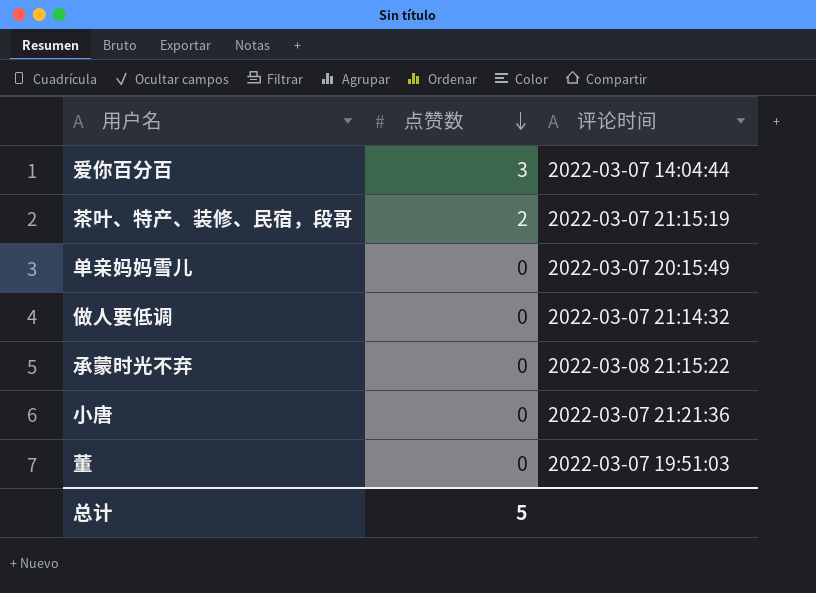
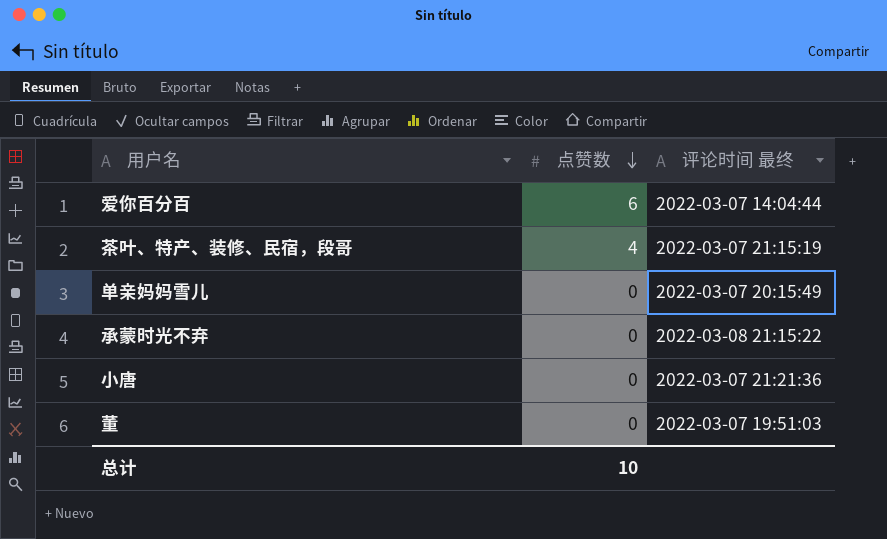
column name: 评论时间 -> 评论时间 最终
row 做人要低调: 0 | 2022-03-07 21:14:32 -> none
爱你百分百 | 点赞数: 3 -> 6
茶叶、特产、装修、民宿，段哥 | 点赞数: 2 -> 4
总计 | 点赞数: 5 -> 10

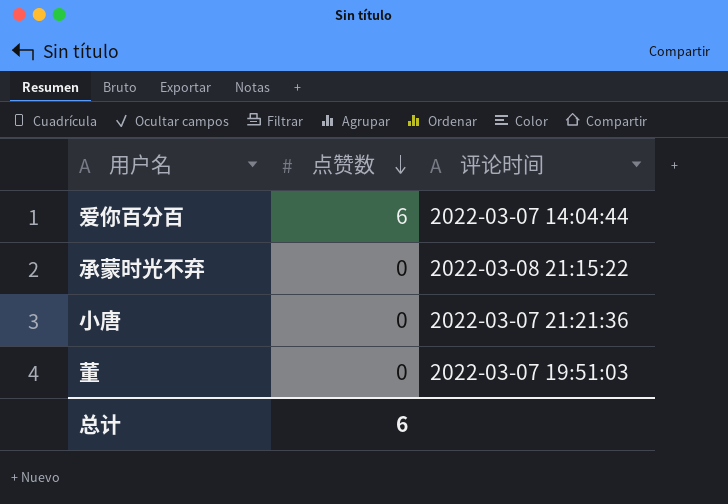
column name: 评论时间 最终 -> 评论时间
row 茶叶、特产、装修、民宿，段哥: 4 | 2022-03-07 21:15:19 -> none
row 单亲妈妈雪儿: 0 | 2022-03-07 20:15:49 -> none
总计 | 点赞数: 10 -> 6

